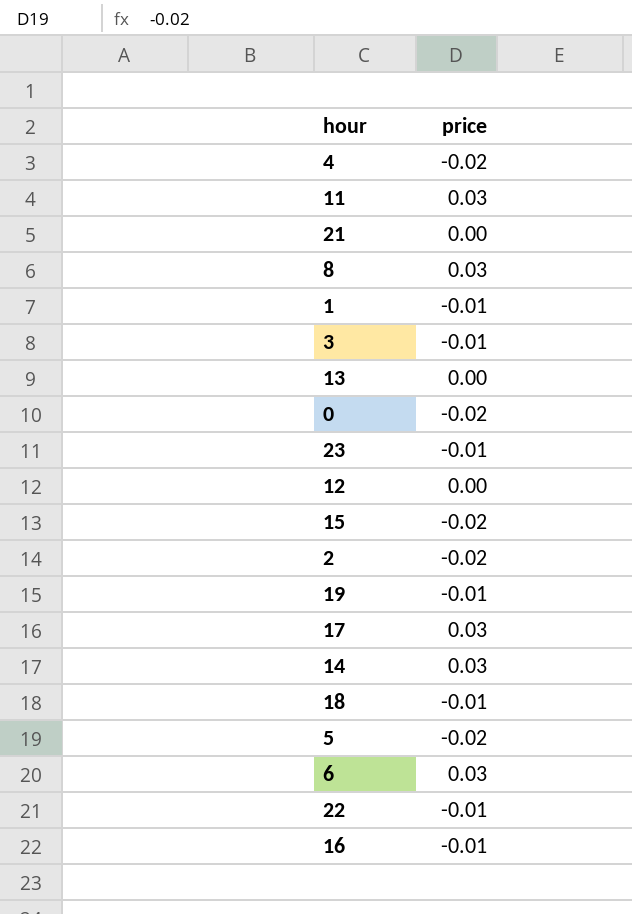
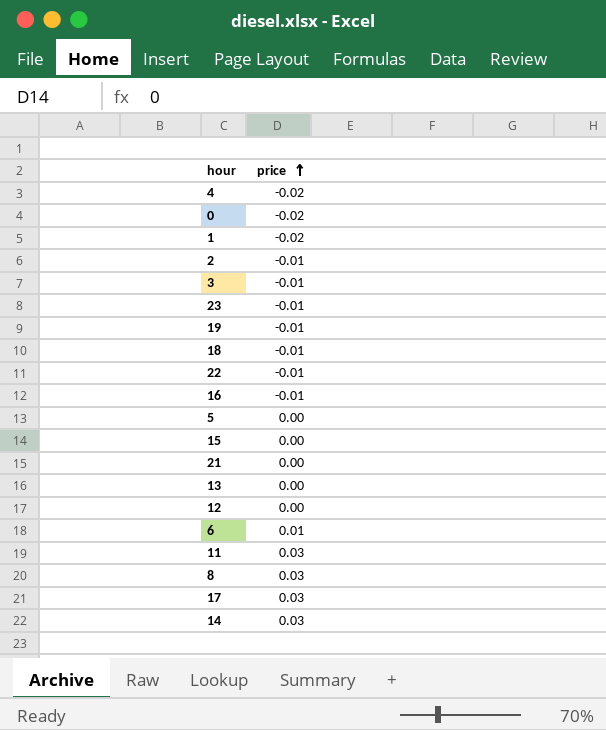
row order: none -> price ascending
1 | price: -0.01 -> -0.02
2 | price: -0.02 -> -0.01
5 | price: -0.02 -> 0.00
15 | price: -0.02 -> 0.00
6 | price: 0.03 -> 0.01

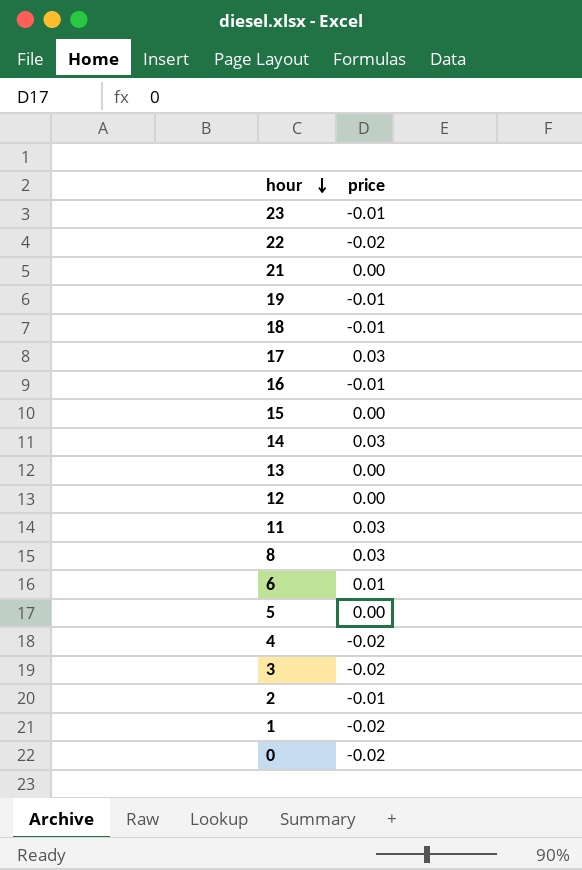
row order: price ascending -> hour descending
22 | price: -0.01 -> -0.02
3 | price: -0.01 -> -0.02

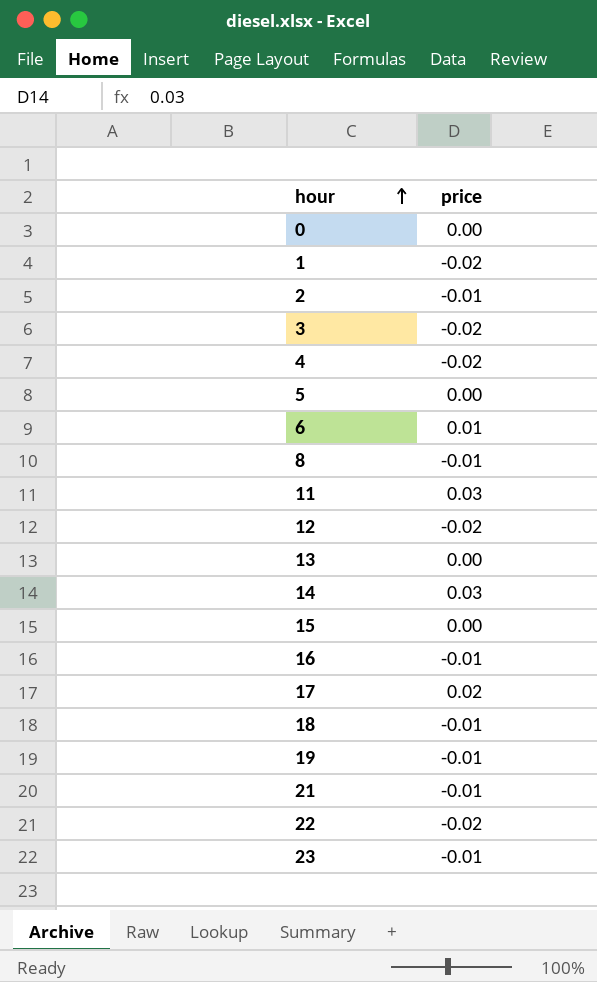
row order: hour descending -> hour ascending
0 | price: -0.02 -> 0.00
8 | price: 0.03 -> -0.01
12 | price: 0.00 -> -0.02
17 | price: 0.03 -> 0.02
21 | price: 0.00 -> -0.01

